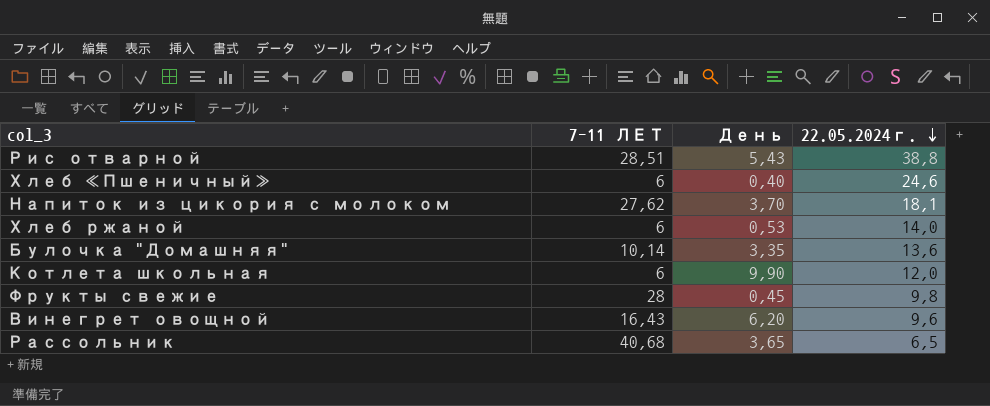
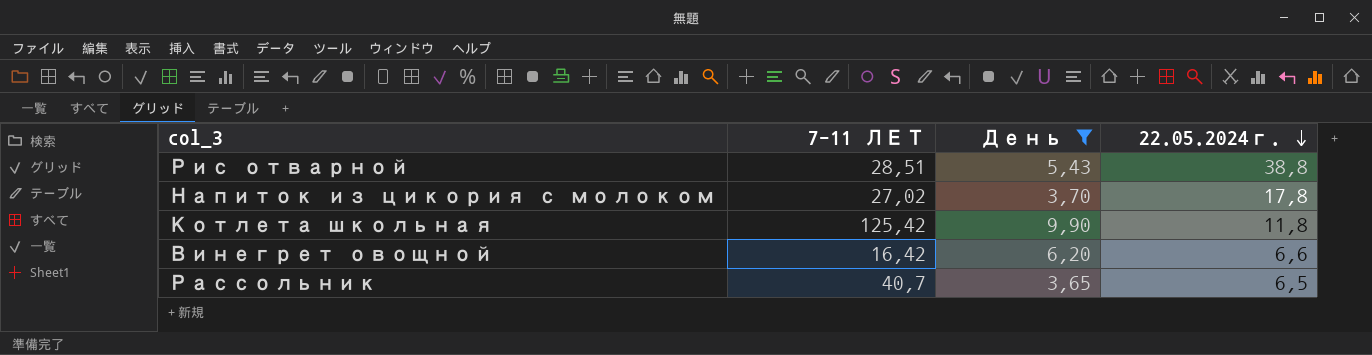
filter: none -> День >= 3,65
Напиток из цикория с молоком | 7-11 ЛЕТ: 27,62 -> 27,02
Напиток из цикория с молоком | 22.05.2024г.: 18,1 -> 17,8
Котлета школьная | 7-11 ЛЕТ: 6 -> 125,42
Котлета школьная | 22.05.2024г.: 12,0 -> 11,8
Винегрет овощной | 7-11 ЛЕТ: 16,43 -> 16,42
Винегрет овощной | 22.05.2024г.: 9,6 -> 6,6
Рассольник | 7-11 ЛЕТ: 40,68 -> 40,7

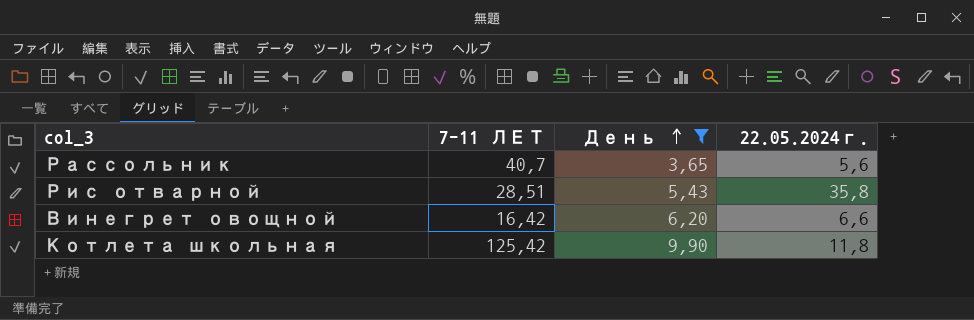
row order: 22.05.2024г. descending -> День ascending
row Напиток из цикория с молоком: 27,02 | 3,70 | 17,8 -> none
Рассольник | 22.05.2024г.: 6,5 -> 5,6
Рис отварной | 22.05.2024г.: 38,8 -> 35,8

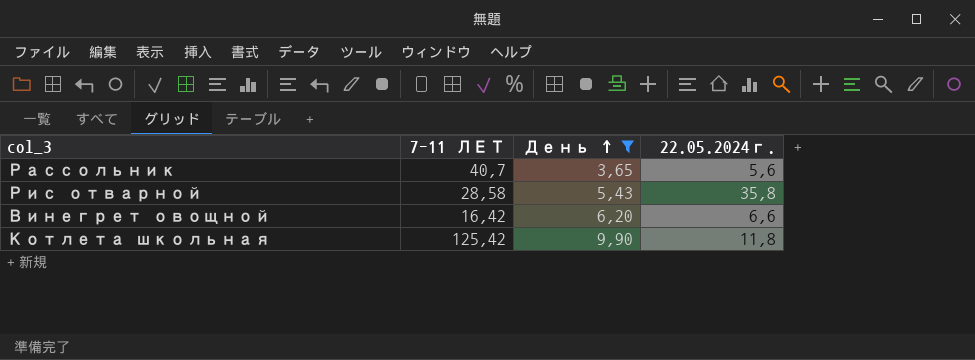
Рис отварной | 7-11 ЛЕТ: 28,51 -> 28,58

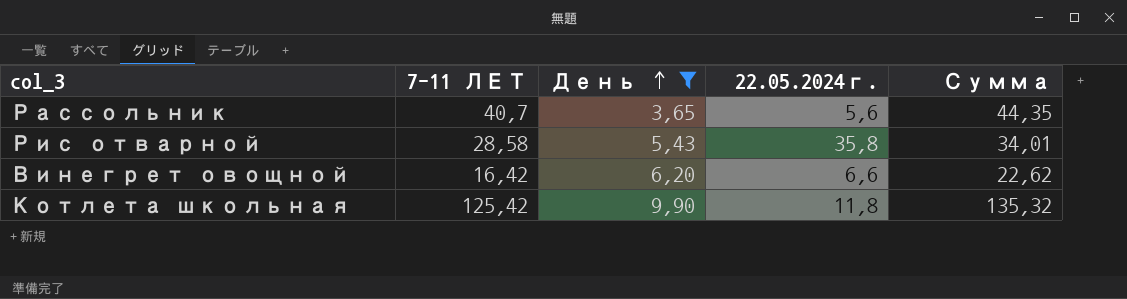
column Сумма | formula: none -> [7-11 ЛЕТ] + [День]

